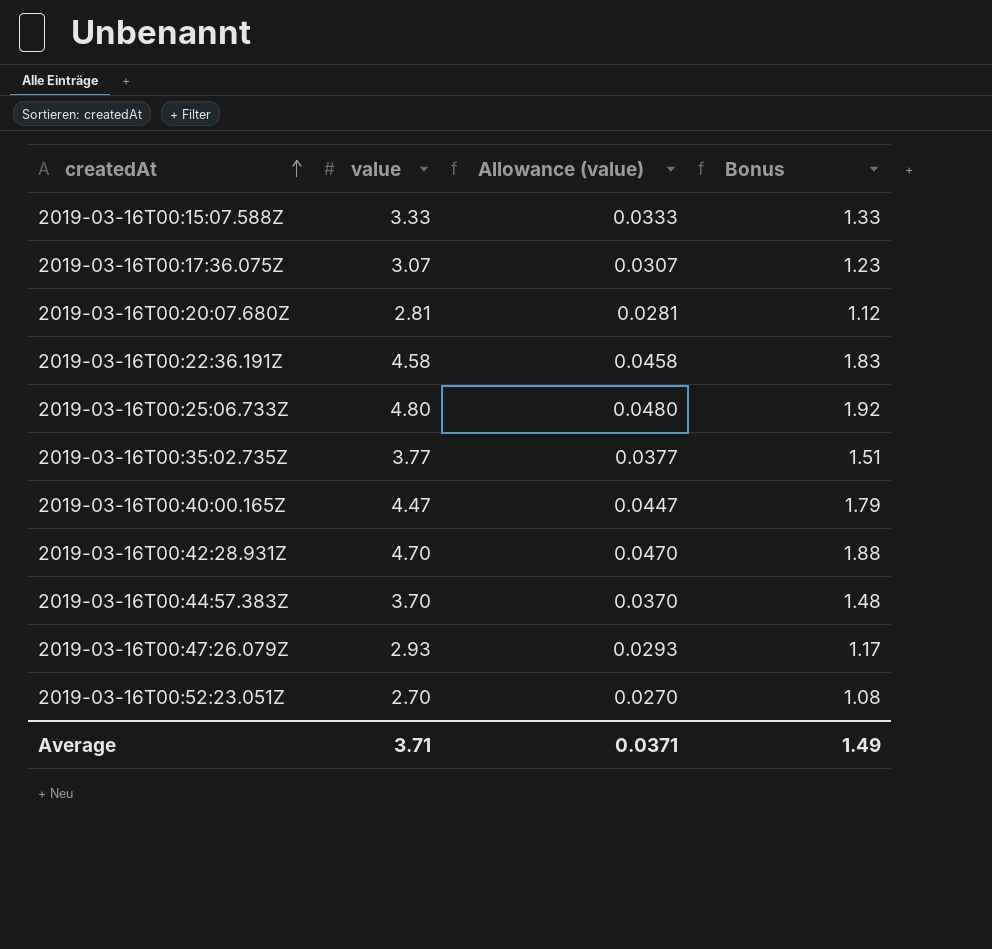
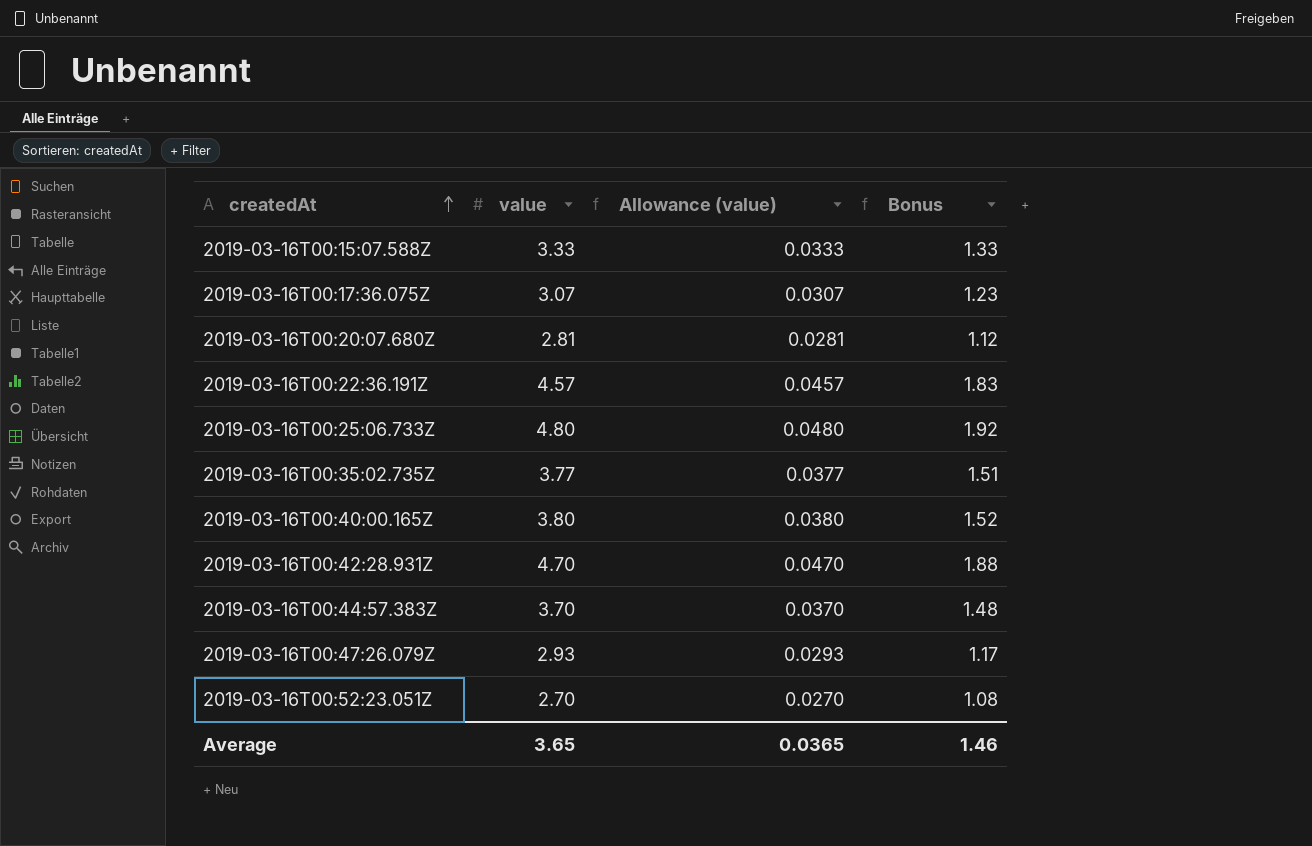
2019-03-16T00:22:36.191Z | value: 4.58 -> 4.57
2019-03-16T00:22:36.191Z | Allowance (value): 0.0458 -> 0.0457
2019-03-16T00:40:00.165Z | value: 4.47 -> 3.80
2019-03-16T00:40:00.165Z | Allowance (value): 0.0447 -> 0.0380
2019-03-16T00:40:00.165Z | Bonus: 1.79 -> 1.52
Average | value: 3.71 -> 3.65
Average | Allowance (value): 0.0371 -> 0.0365
Average | Bonus: 1.49 -> 1.46

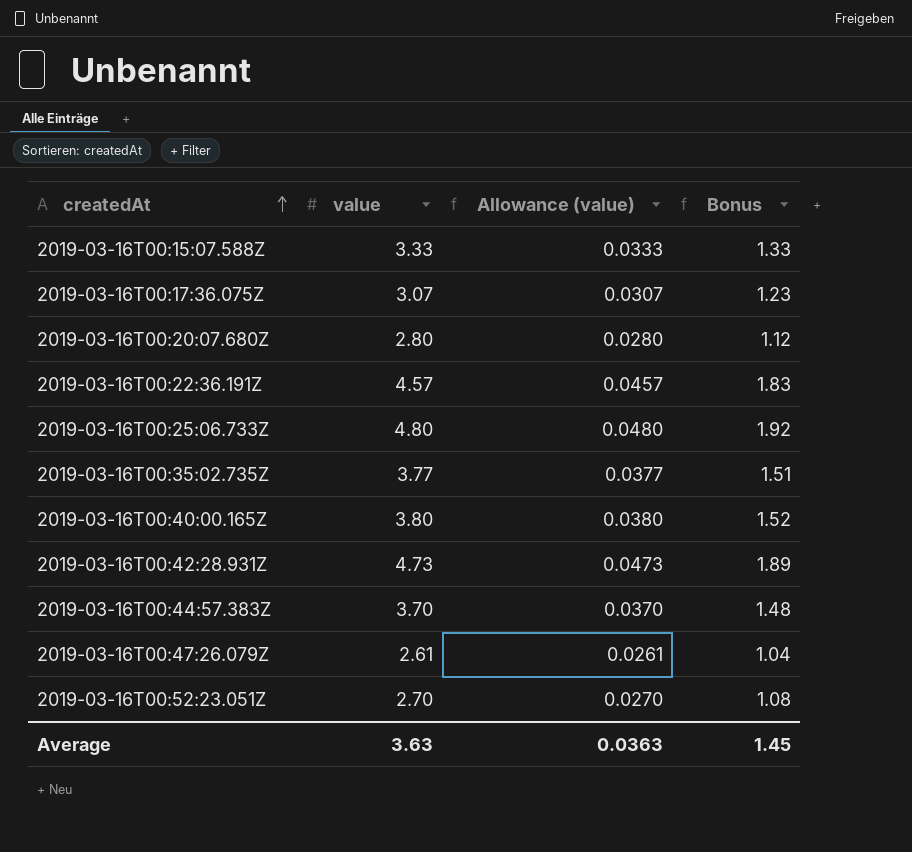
2019-03-16T00:20:07.680Z | value: 2.81 -> 2.80
2019-03-16T00:20:07.680Z | Allowance (value): 0.0281 -> 0.0280
2019-03-16T00:42:28.931Z | value: 4.70 -> 4.73
2019-03-16T00:42:28.931Z | Allowance (value): 0.0470 -> 0.0473
2019-03-16T00:42:28.931Z | Bonus: 1.88 -> 1.89
2019-03-16T00:47:26.079Z | value: 2.93 -> 2.61
2019-03-16T00:47:26.079Z | Allowance (value): 0.0293 -> 0.0261
2019-03-16T00:47:26.079Z | Bonus: 1.17 -> 1.04
Average | value: 3.65 -> 3.63
Average | Allowance (value): 0.0365 -> 0.0363
Average | Bonus: 1.46 -> 1.45

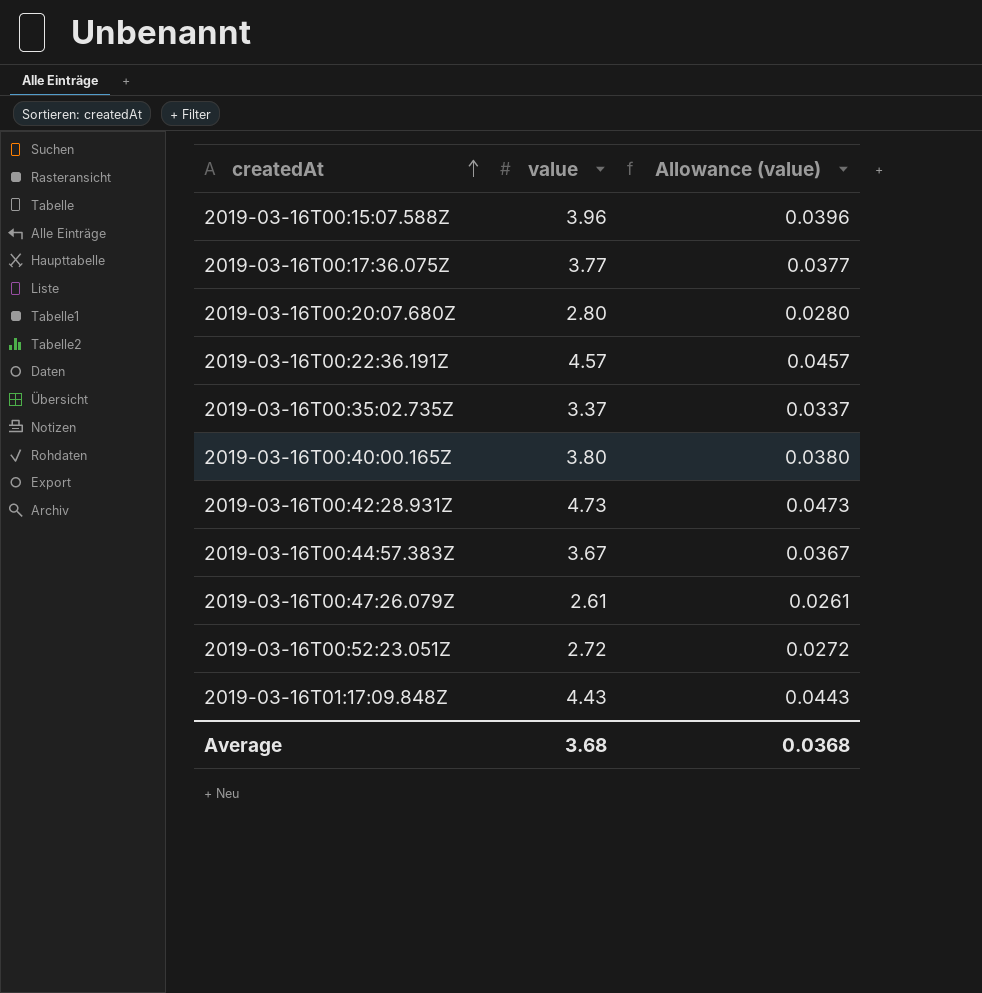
column Bonus | formula: [value] * 0.4 -> none
row 2019-03-16T00:25:06.733Z: 4.80 | 0.0480 | 1.92 -> none
2019-03-16T00:15:07.588Z | value: 3.33 -> 3.96
2019-03-16T00:15:07.588Z | Allowance (value): 0.0333 -> 0.0396
2019-03-16T00:17:36.075Z | value: 3.07 -> 3.77
2019-03-16T00:17:36.075Z | Allowance (value): 0.0307 -> 0.0377
2019-03-16T00:35:02.735Z | value: 3.77 -> 3.37
2019-03-16T00:35:02.735Z | Allowance (value): 0.0377 -> 0.0337
2019-03-16T00:44:57.383Z | value: 3.70 -> 3.67
2019-03-16T00:44:57.383Z | Allowance (value): 0.0370 -> 0.0367
2019-03-16T00:52:23.051Z | value: 2.70 -> 2.72
2019-03-16T00:52:23.051Z | Allowance (value): 0.0270 -> 0.0272
row 2019-03-16T01:17:09.848Z: none -> 4.43 | 0.0443
Average | value: 3.63 -> 3.68
Average | Allowance (value): 0.0363 -> 0.0368

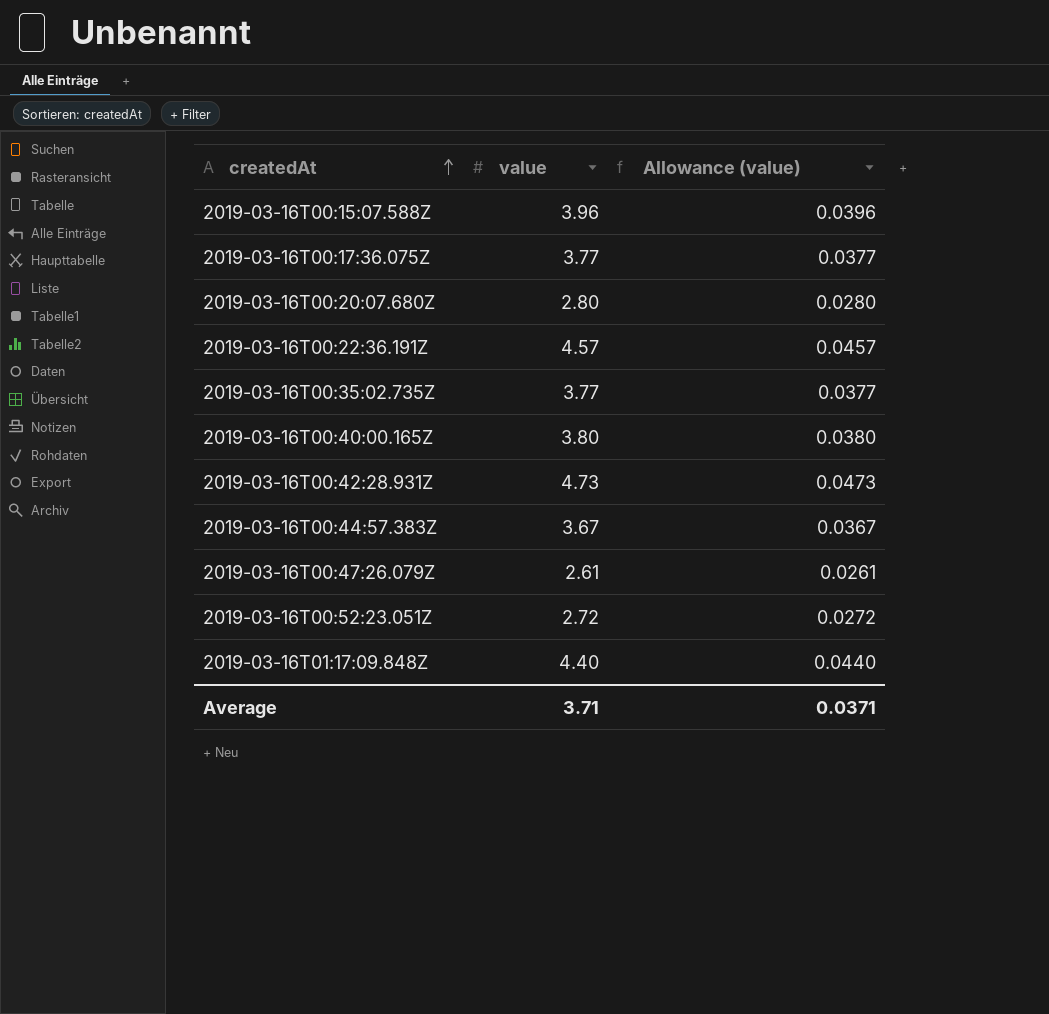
2019-03-16T00:35:02.735Z | value: 3.37 -> 3.77
2019-03-16T00:35:02.735Z | Allowance (value): 0.0337 -> 0.0377
2019-03-16T01:17:09.848Z | value: 4.43 -> 4.40
2019-03-16T01:17:09.848Z | Allowance (value): 0.0443 -> 0.0440
Average | value: 3.68 -> 3.71
Average | Allowance (value): 0.0368 -> 0.0371

